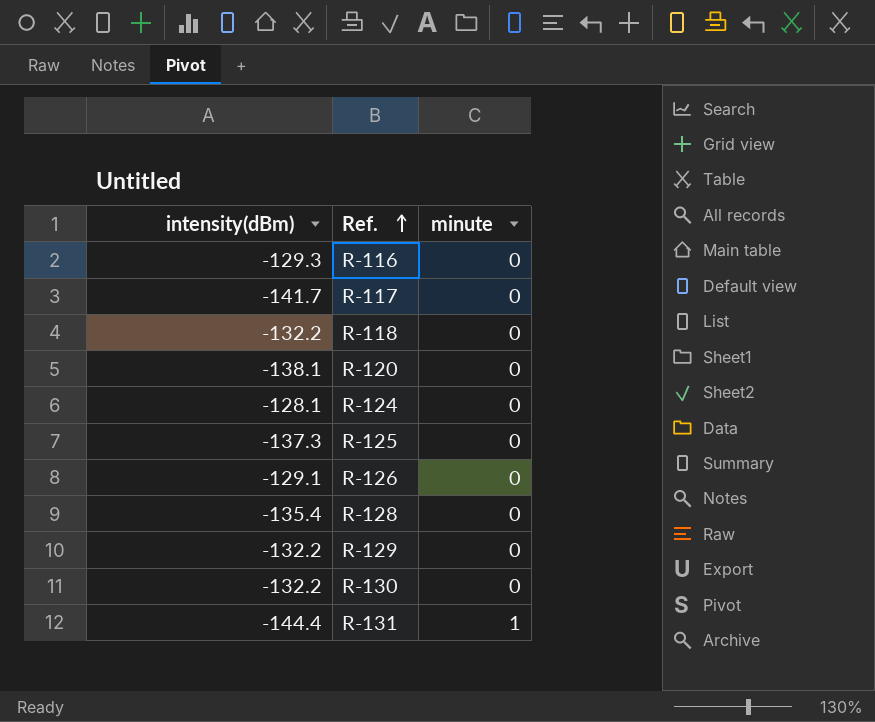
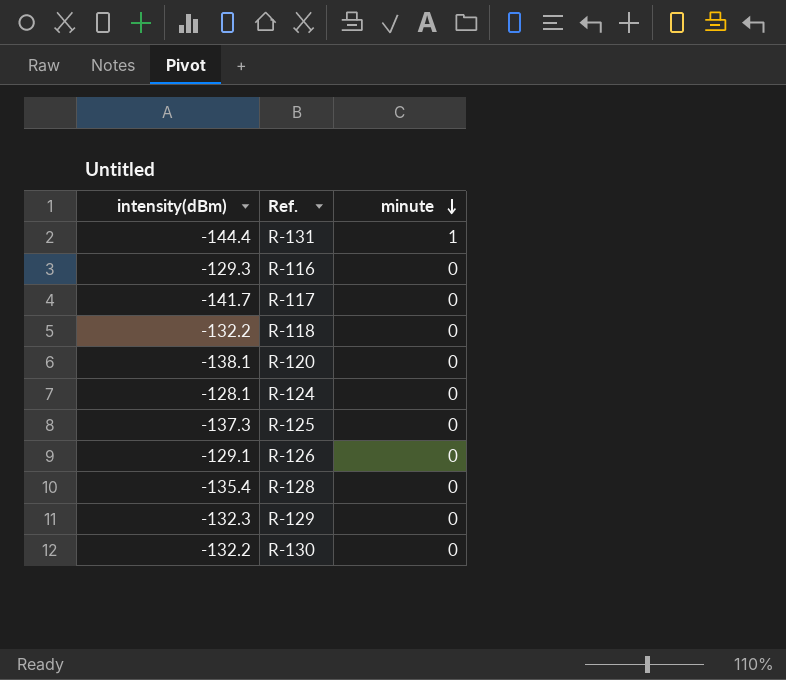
row order: Ref. ascending -> minute descending
R-129 | intensity(dBm): -132.2 -> -132.3

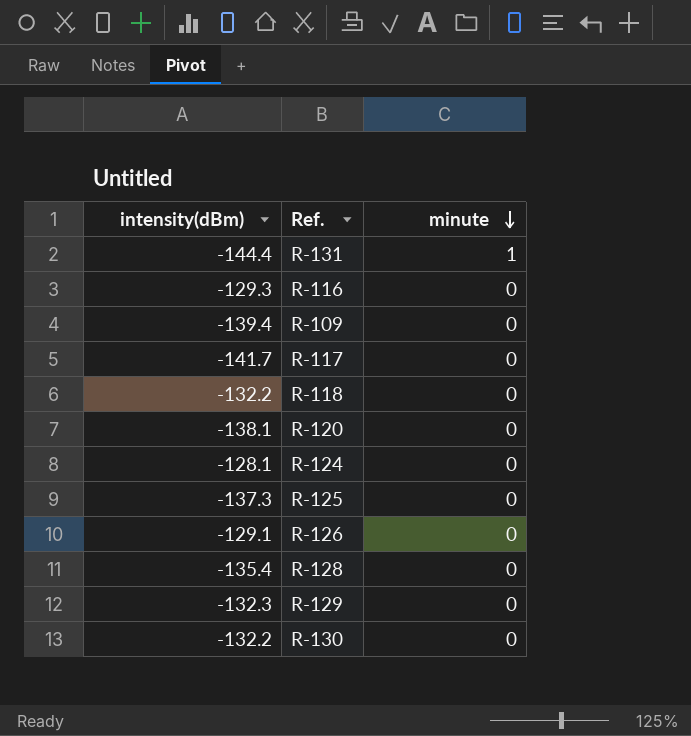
row R-109: none -> -139.4 | 0

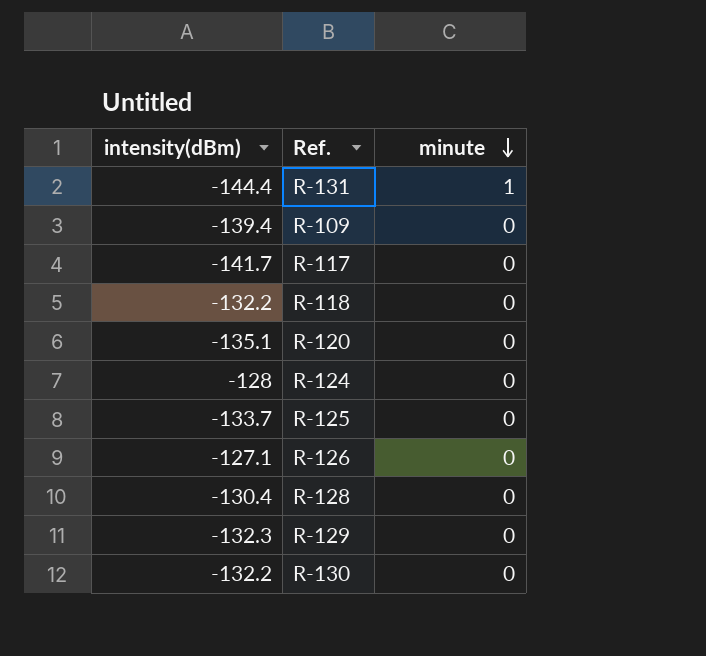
row R-116: -129.3 | 0 -> none
R-120 | intensity(dBm): -138.1 -> -135.1
R-124 | intensity(dBm): -128.1 -> -128
R-125 | intensity(dBm): -137.3 -> -133.7
R-126 | intensity(dBm): -129.1 -> -127.1
R-128 | intensity(dBm): -135.4 -> -130.4

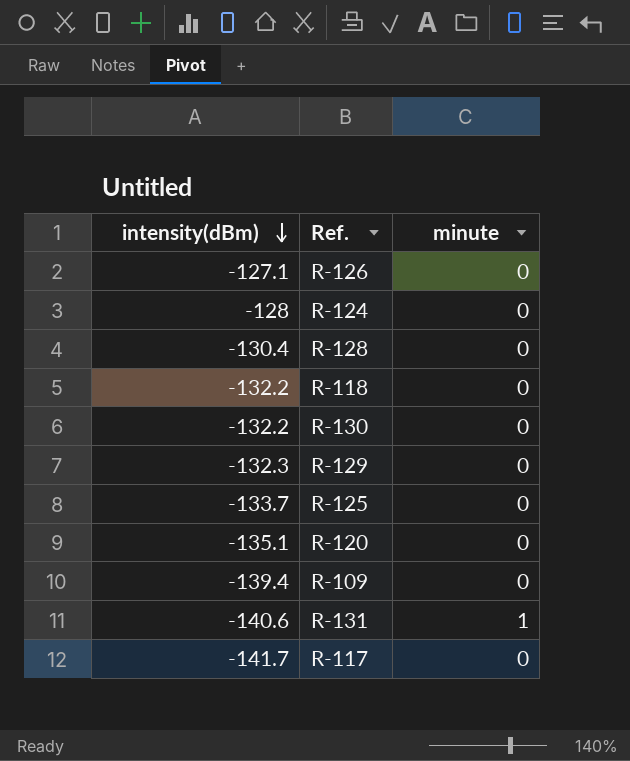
row order: minute descending -> intensity(dBm) descending
R-131 | intensity(dBm): -144.4 -> -140.6

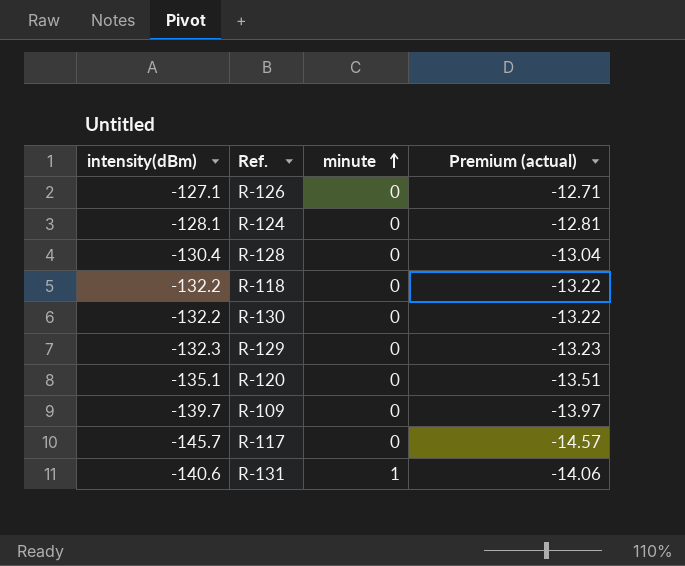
row order: intensity(dBm) descending -> minute ascending
column Premium (actual) | formula: none -> [intensity(dBm)] * 0.1
row R-125: -133.7 | 0 -> none
R-124 | intensity(dBm): -128 -> -128.1
R-109 | intensity(dBm): -139.4 -> -139.7
R-117 | intensity(dBm): -141.7 -> -145.7

